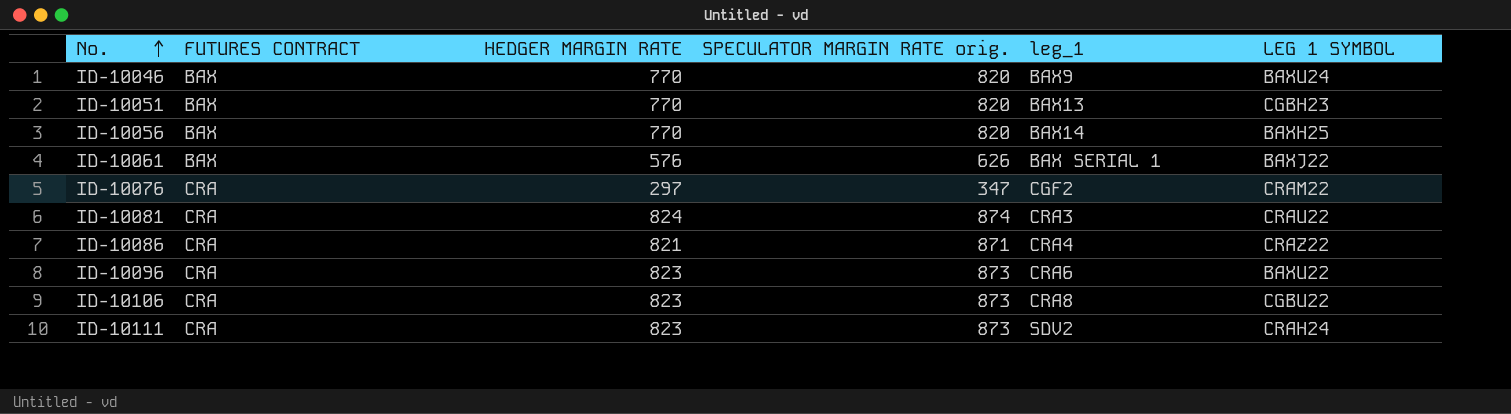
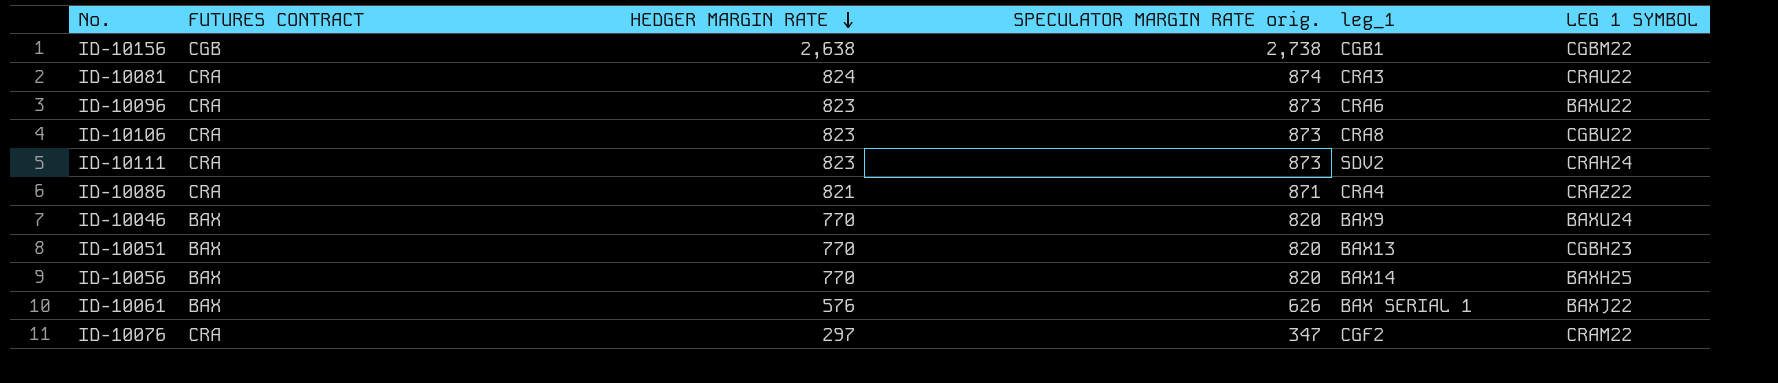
row order: No. ascending -> HEDGER MARGIN RATE descending
row ID-10156: none -> CGB | 2,638 | 2,738 | CGB1 | CGBM22

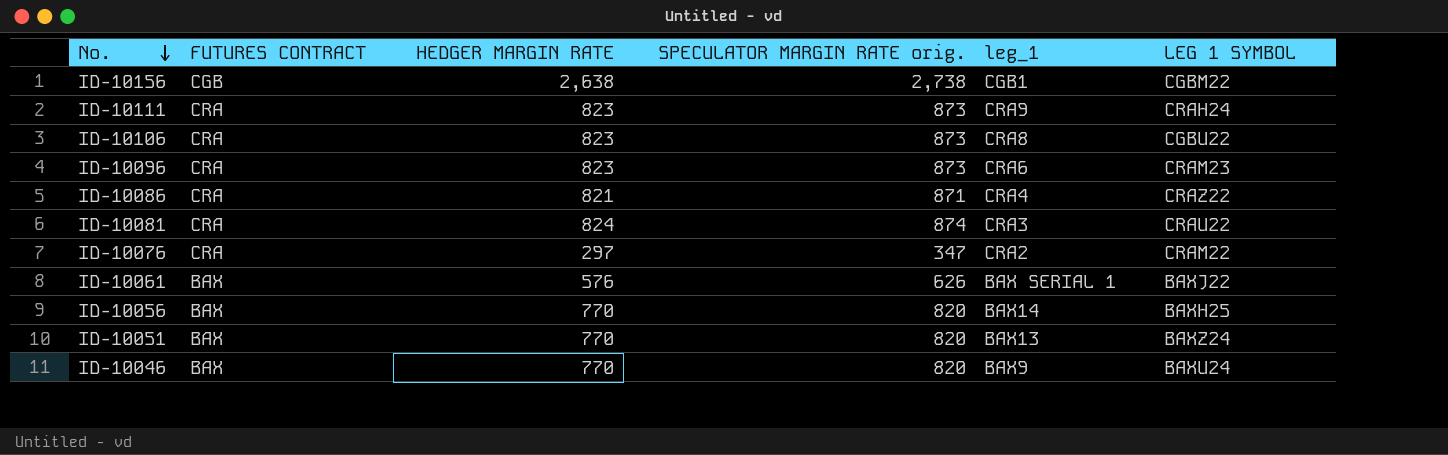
row order: HEDGER MARGIN RATE descending -> No. descending
ID-10111 | leg_1: SDV2 -> CRA9
ID-10096 | LEG 1 SYMBOL: BAXU22 -> CRAM23
ID-10076 | leg_1: CGF2 -> CRA2
ID-10051 | LEG 1 SYMBOL: CGBH23 -> BAXZ24

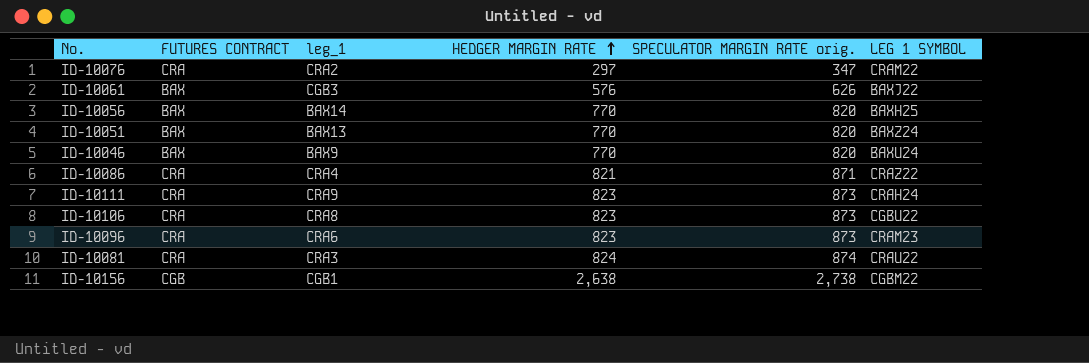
row order: No. descending -> HEDGER MARGIN RATE ascending
column leg_1 | position: 5 -> 3
ID-10061 | leg_1: BAX SERIAL 1 -> CGB3

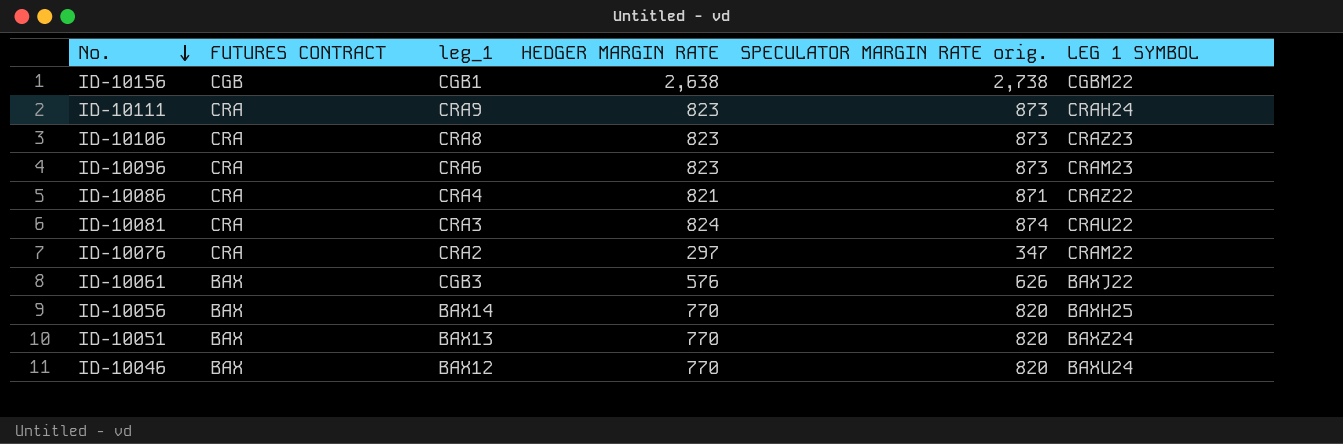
row order: HEDGER MARGIN RATE ascending -> No. descending
ID-10106 | LEG 1 SYMBOL: CGBU22 -> CRAZ23
ID-10046 | leg_1: BAX9 -> BAX12

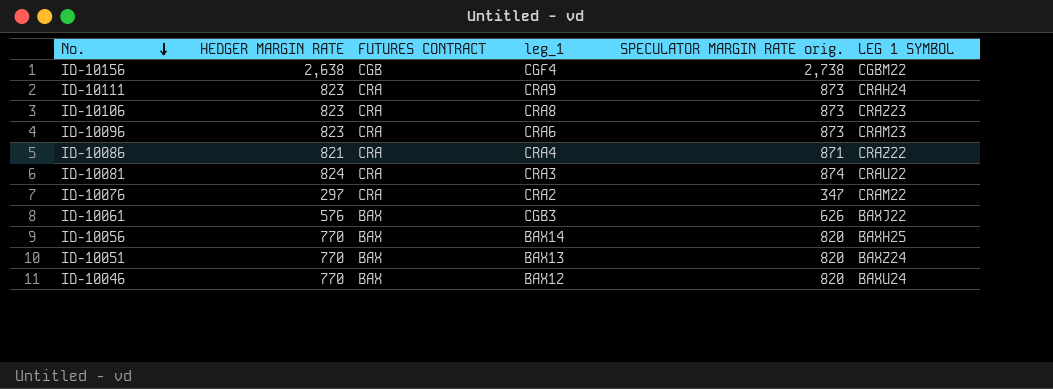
column HEDGER MARGIN RATE | position: 4 -> 2
ID-10156 | leg_1: CGB1 -> CGF4

